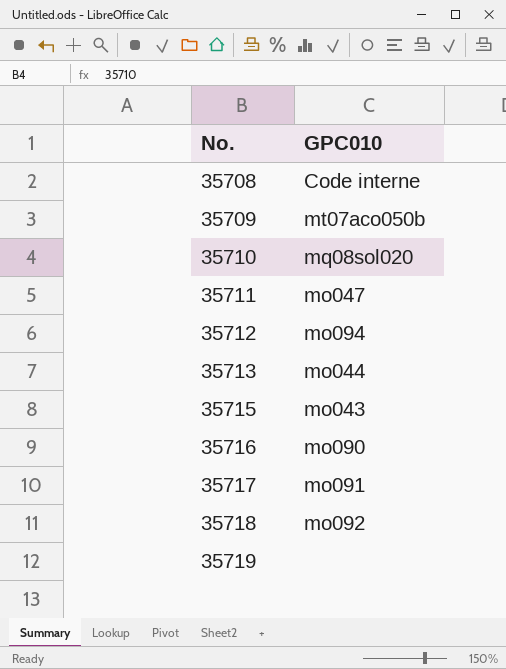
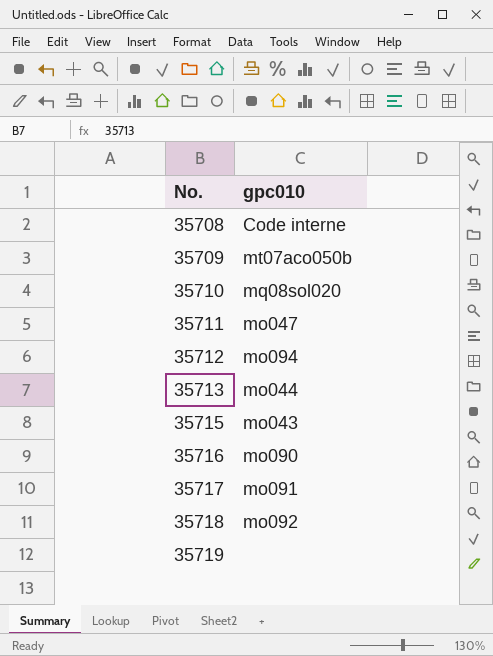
column name: GPC010 -> gpc010

